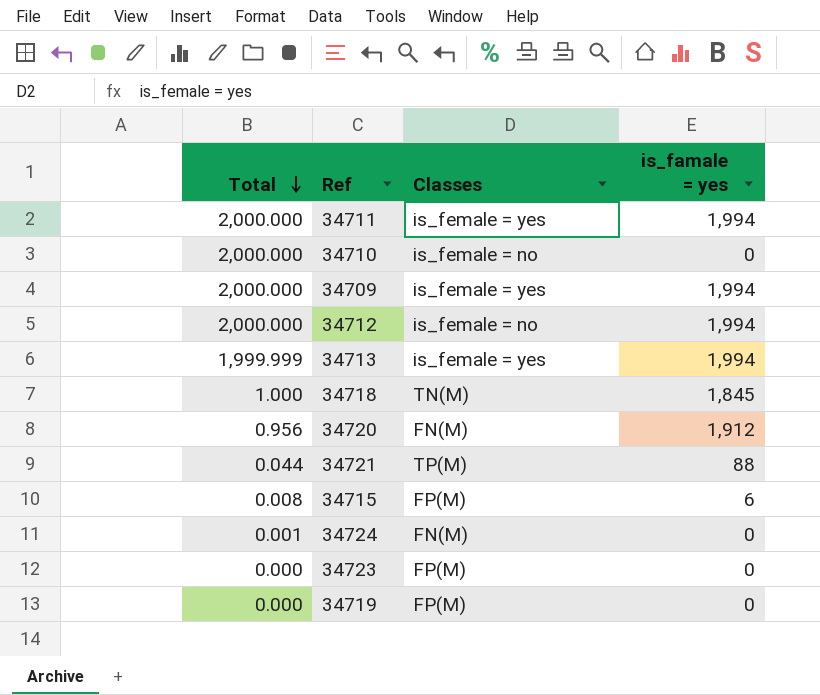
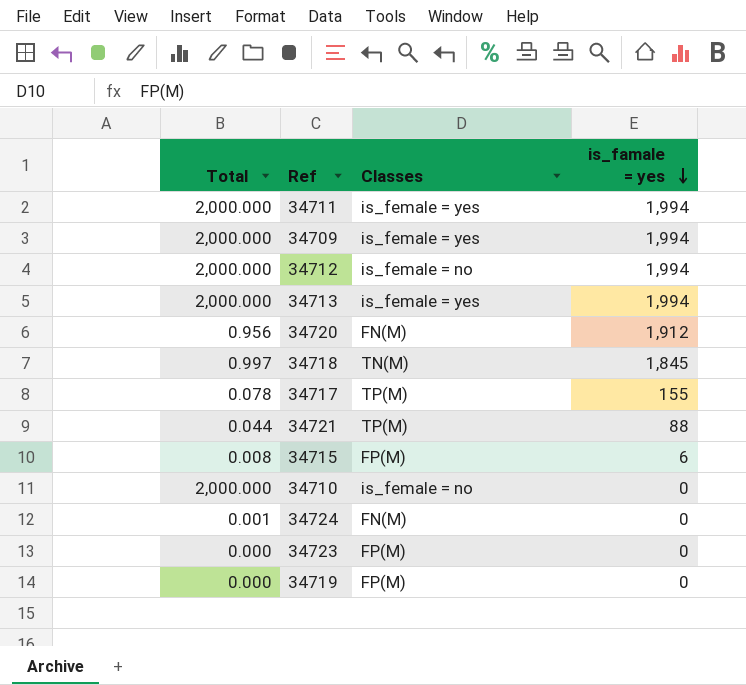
row order: Total descending -> is_famale = yes descending
34713 | Total: 1,999.999 -> 2,000.000
34718 | Total: 1.000 -> 0.997
row 34717: none -> 0.078 | TP(M) | 155

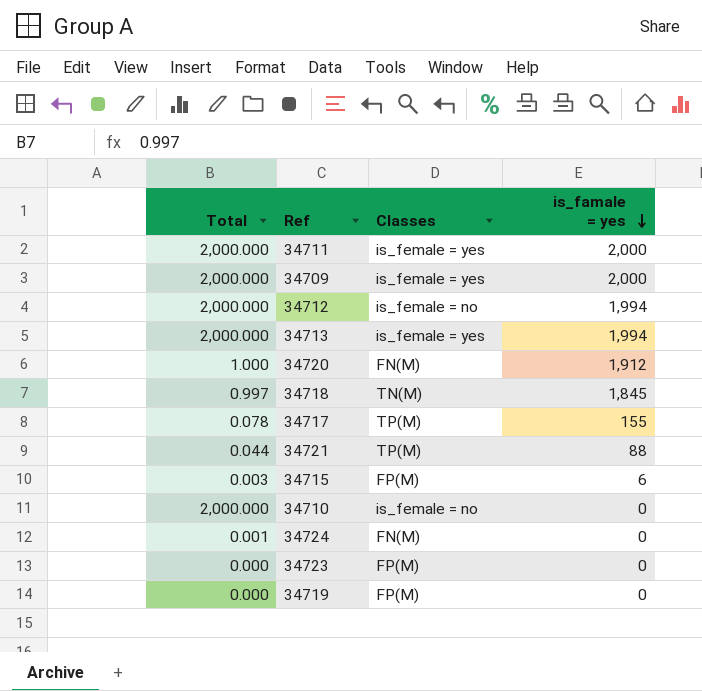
34711 | is_famale = yes: 1,994 -> 2,000
34709 | is_famale = yes: 1,994 -> 2,000
34720 | Total: 0.956 -> 1.000
34715 | Total: 0.008 -> 0.003

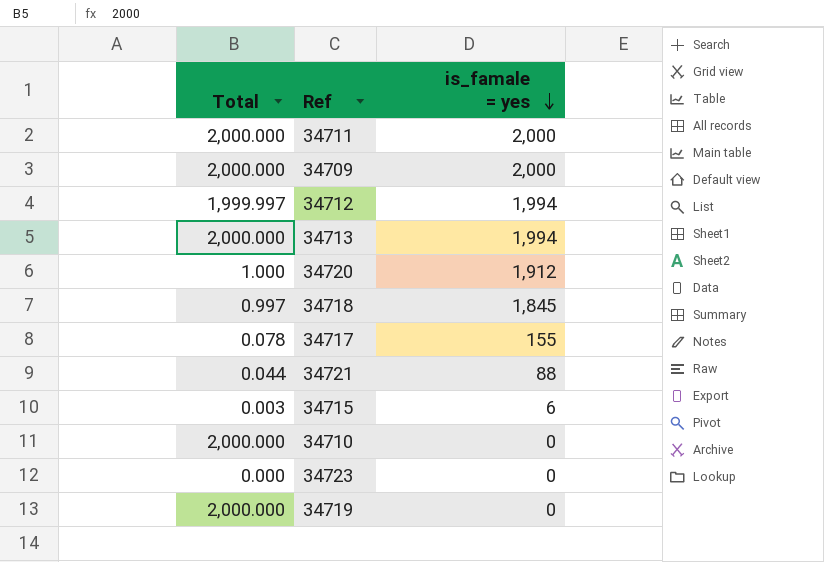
column Classes | position: 3 -> none
row 34724: 0.001 | FN(M) | 0 -> none
34712 | Total: 2,000.000 -> 1,999.997
34719 | Total: 0.000 -> 2,000.000

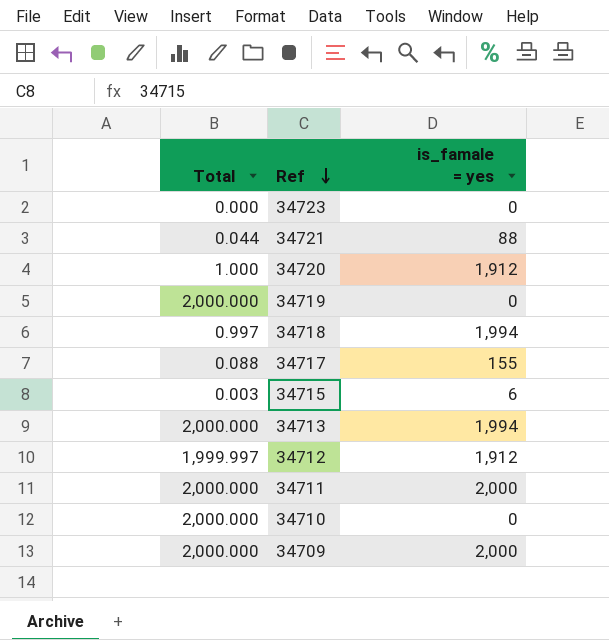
row order: is_famale = yes descending -> Ref descending
34718 | is_famale = yes: 1,845 -> 1,994
34717 | Total: 0.078 -> 0.088
34712 | is_famale = yes: 1,994 -> 1,912

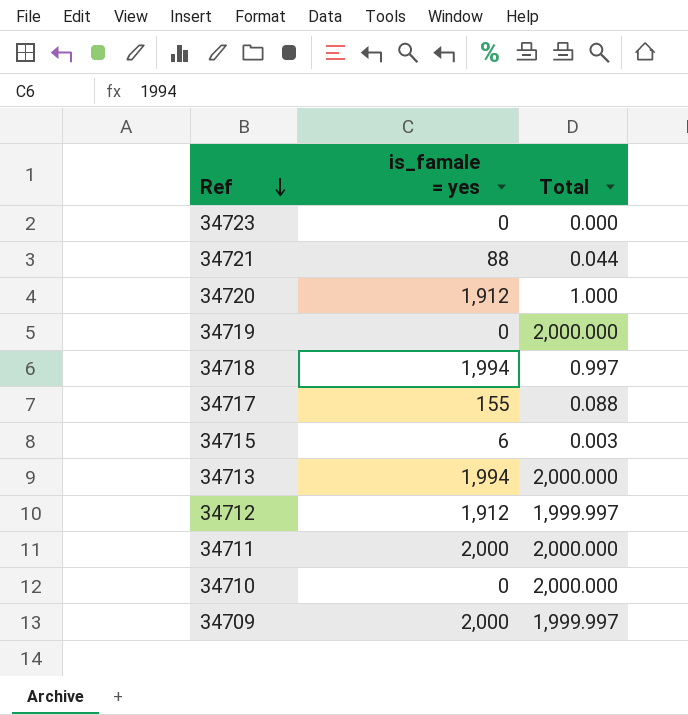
column Total | position: 1 -> 3
34709 | Total: 2,000.000 -> 1,999.997

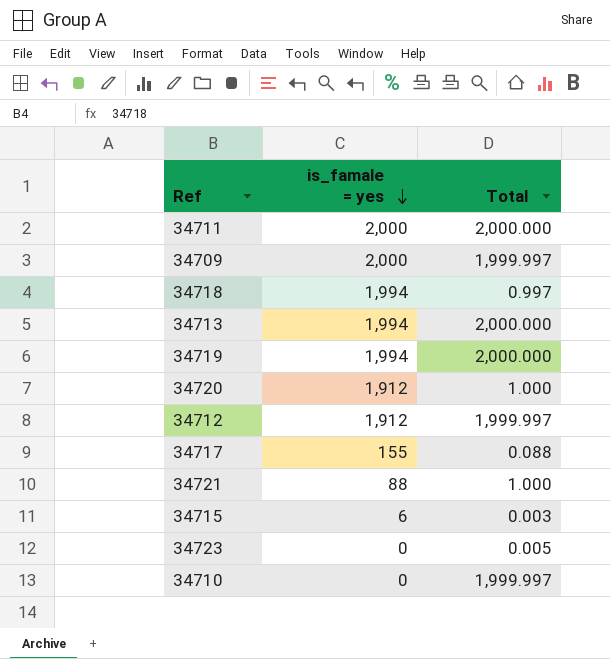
row order: Ref descending -> is_famale = yes descending
34719 | is_famale = yes: 0 -> 1,994
34721 | Total: 0.044 -> 1.000
34723 | Total: 0.000 -> 0.005
34710 | Total: 2,000.000 -> 1,999.997

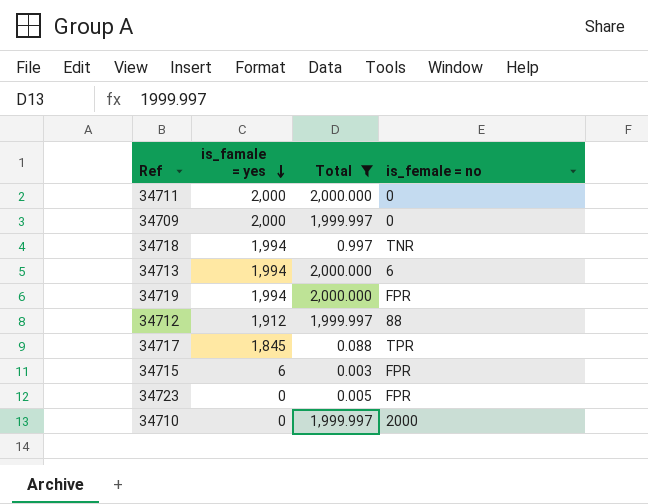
filter: none -> Total != 1.000
column is_female = no | position: none -> 4
34717 | is_famale = yes: 155 -> 1,845

